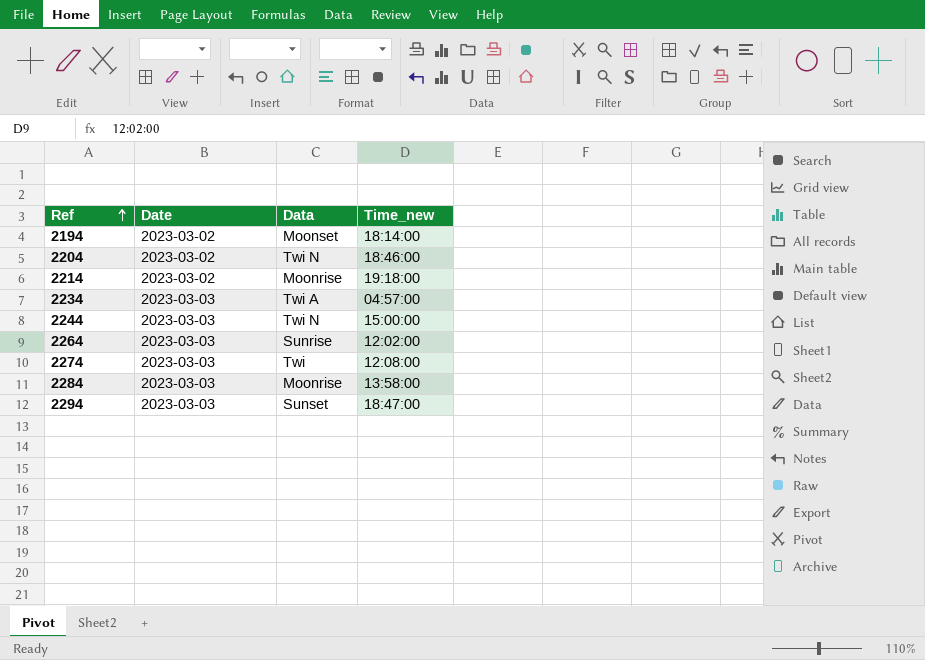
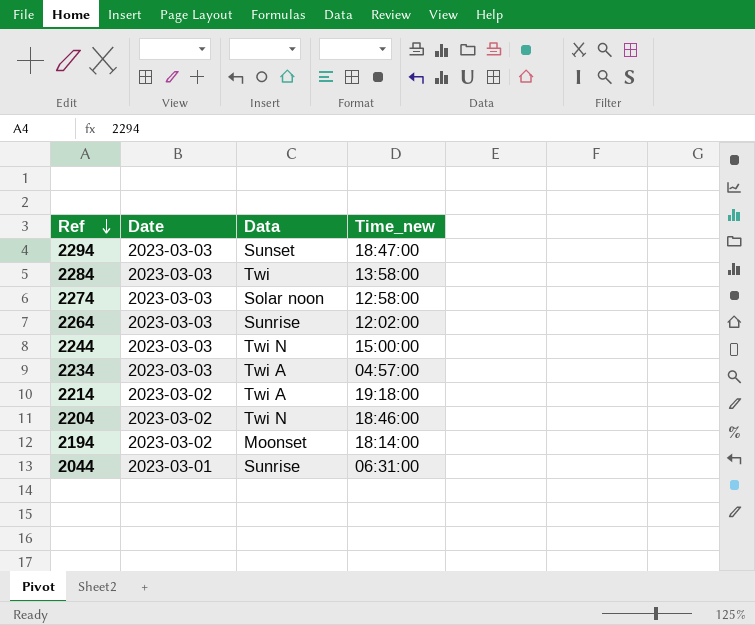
row order: Ref ascending -> Ref descending
2284 | Data: Moonrise -> Twi
2274 | Data: Twi -> Solar noon
2274 | Time_new: 12:08:00 -> 12:58:00
2214 | Data: Moonrise -> Twi A
row 2044: none -> 2023-03-01 | Sunrise | 06:31:00

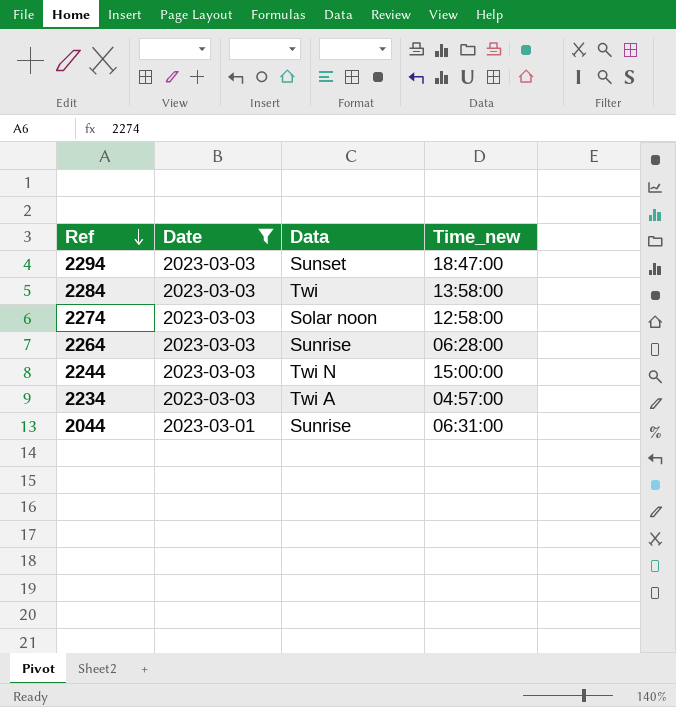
filter: none -> Date != 2023-03-02
2264 | Time_new: 12:02:00 -> 06:28:00

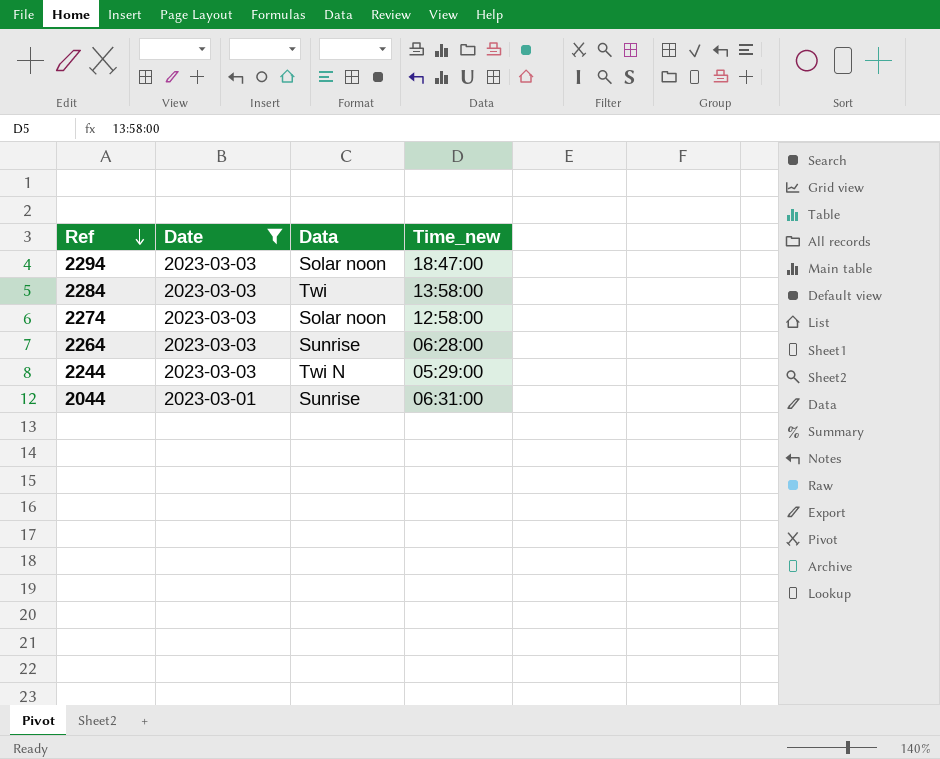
row 2234: 2023-03-03 | Twi A | 04:57:00 -> none
2294 | Data: Sunset -> Solar noon
2244 | Time_new: 15:00:00 -> 05:29:00

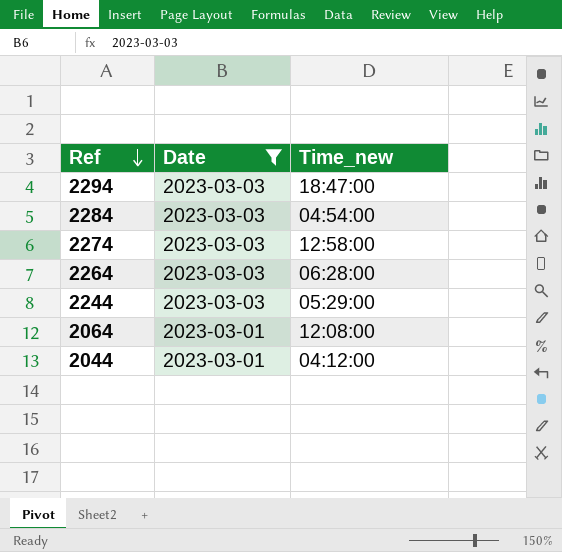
column Data | position: 3 -> none
2284 | Time_new: 13:58:00 -> 04:54:00
row 2064: none -> 2023-03-01 | 12:08:00
2044 | Time_new: 06:31:00 -> 04:12:00

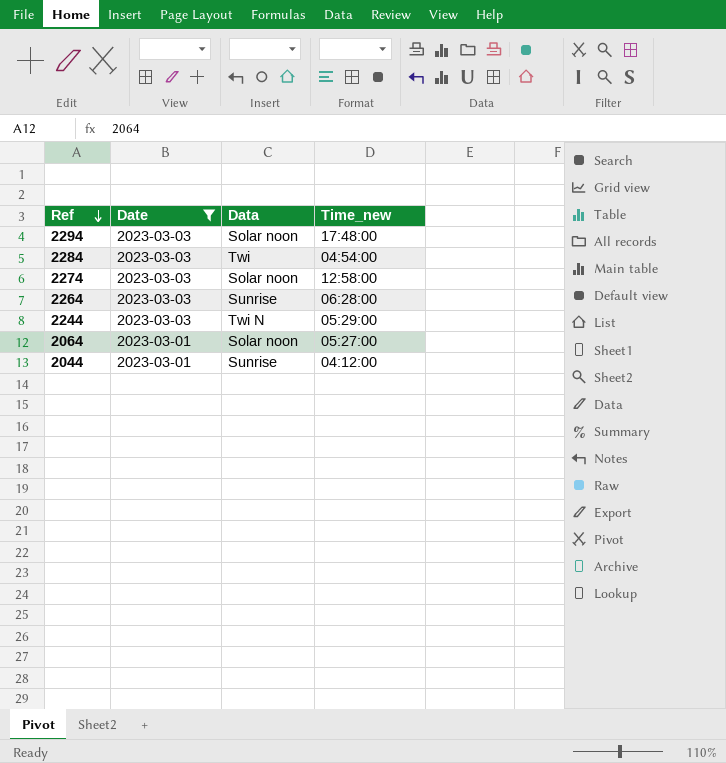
column Data | position: none -> 3
2294 | Time_new: 18:47:00 -> 17:48:00
2064 | Time_new: 12:08:00 -> 05:27:00

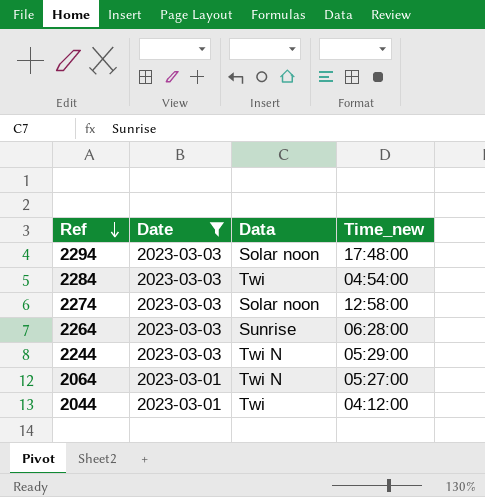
2064 | Data: Solar noon -> Twi N
2044 | Data: Sunrise -> Twi

